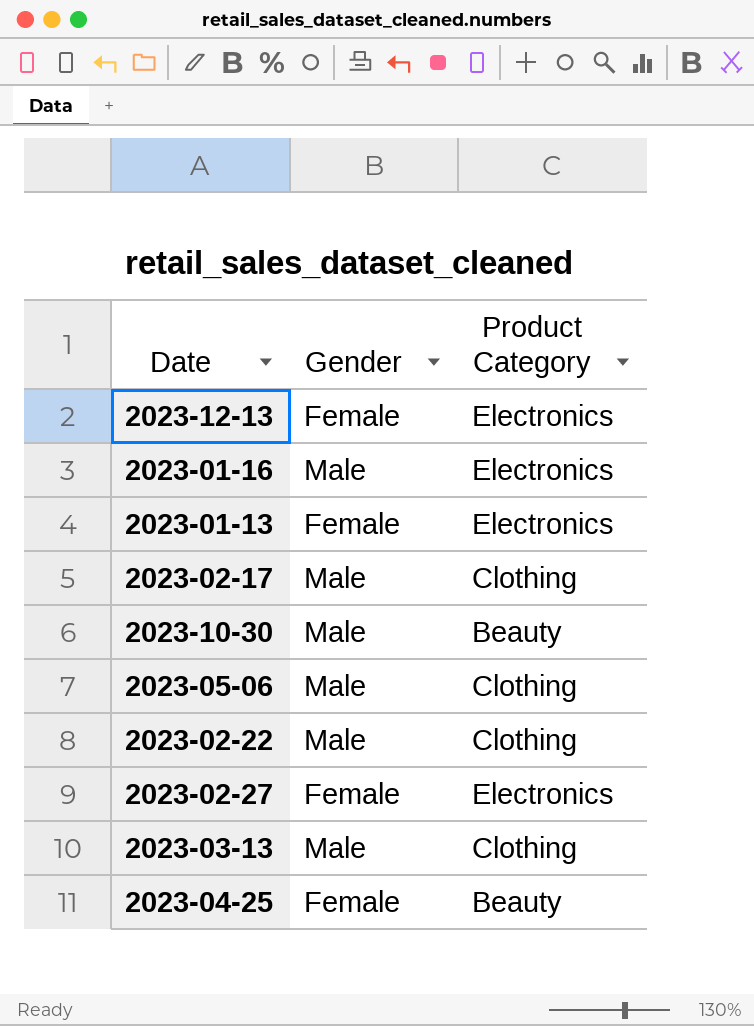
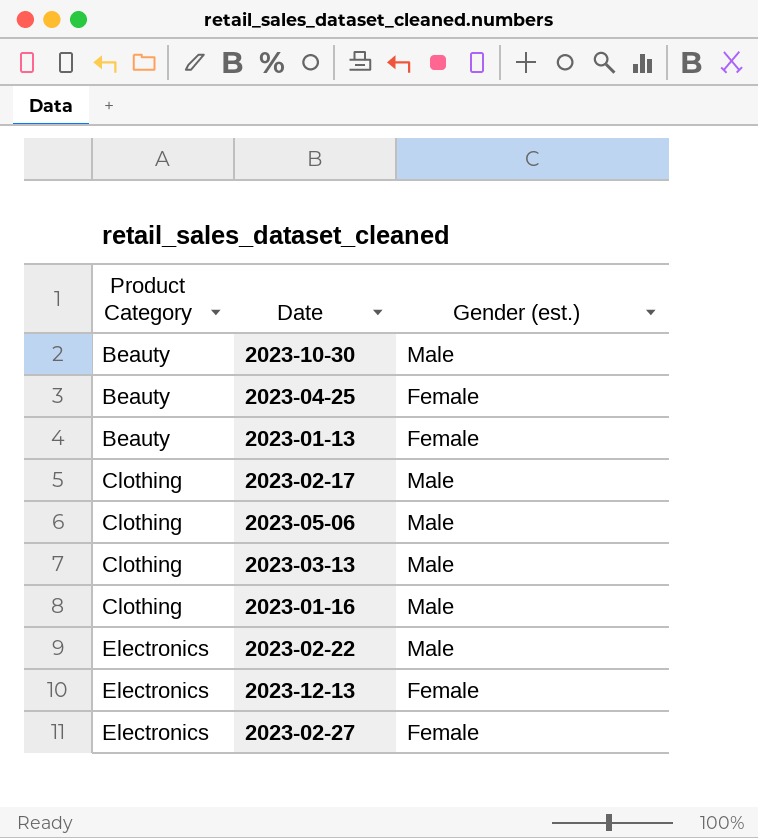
row order: none -> Product Category ascending
column Product Category | position: 3 -> 1
column name: Gender -> Gender (est.)
2023-01-13 | Product Category: Electronics -> Beauty
2023-01-16 | Product Category: Electronics -> Clothing
2023-02-22 | Product Category: Clothing -> Electronics

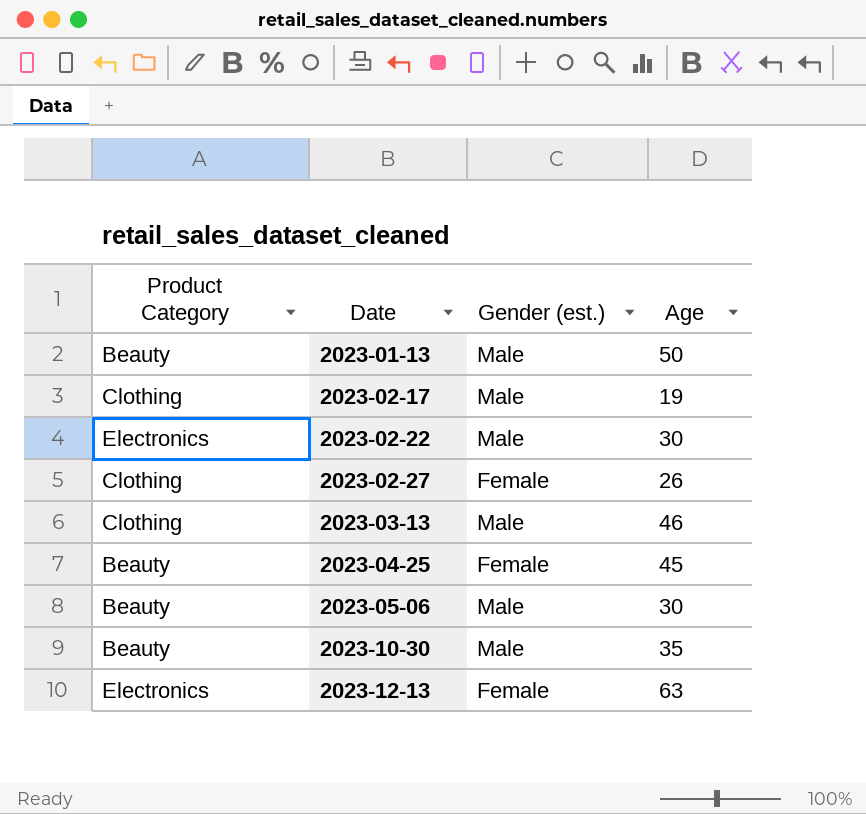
row order: Product Category ascending -> Date ascending
column Age | position: none -> 4
row 2023-01-16: Clothing | Male -> none
2023-01-13 | Gender (est.): Female -> Male
2023-02-27 | Product Category: Electronics -> Clothing
2023-05-06 | Product Category: Clothing -> Beauty

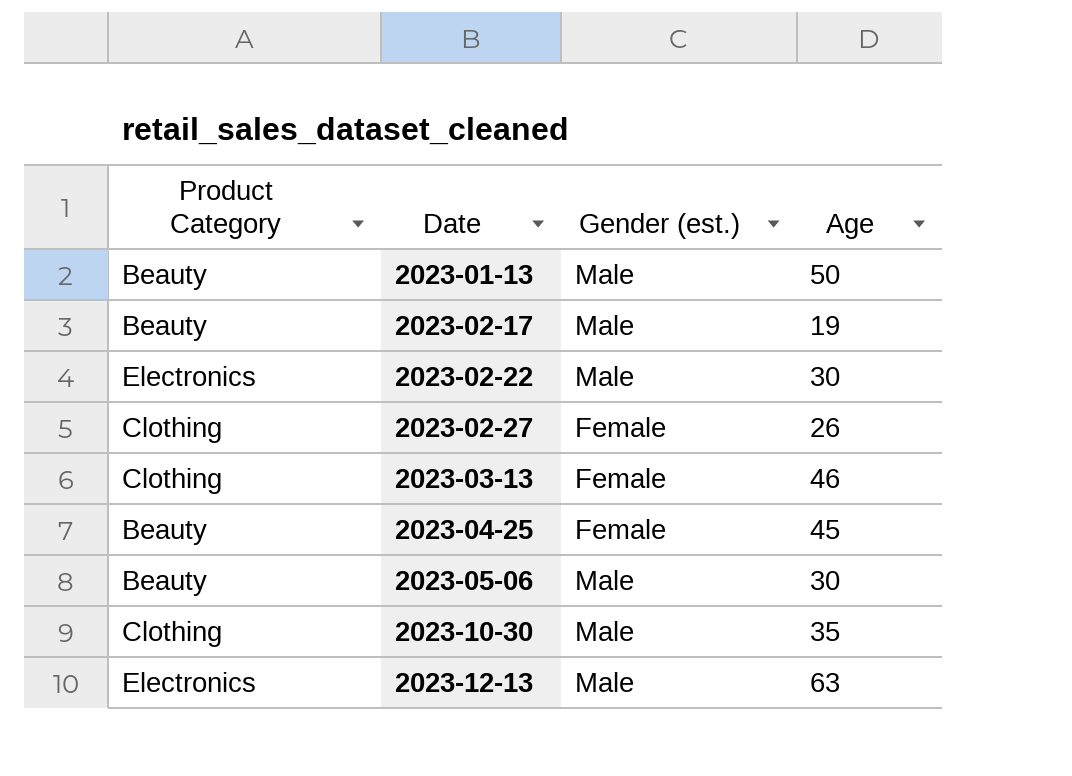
2023-02-17 | Product Category: Clothing -> Beauty
2023-03-13 | Gender (est.): Male -> Female
2023-10-30 | Product Category: Beauty -> Clothing
2023-12-13 | Gender (est.): Female -> Male

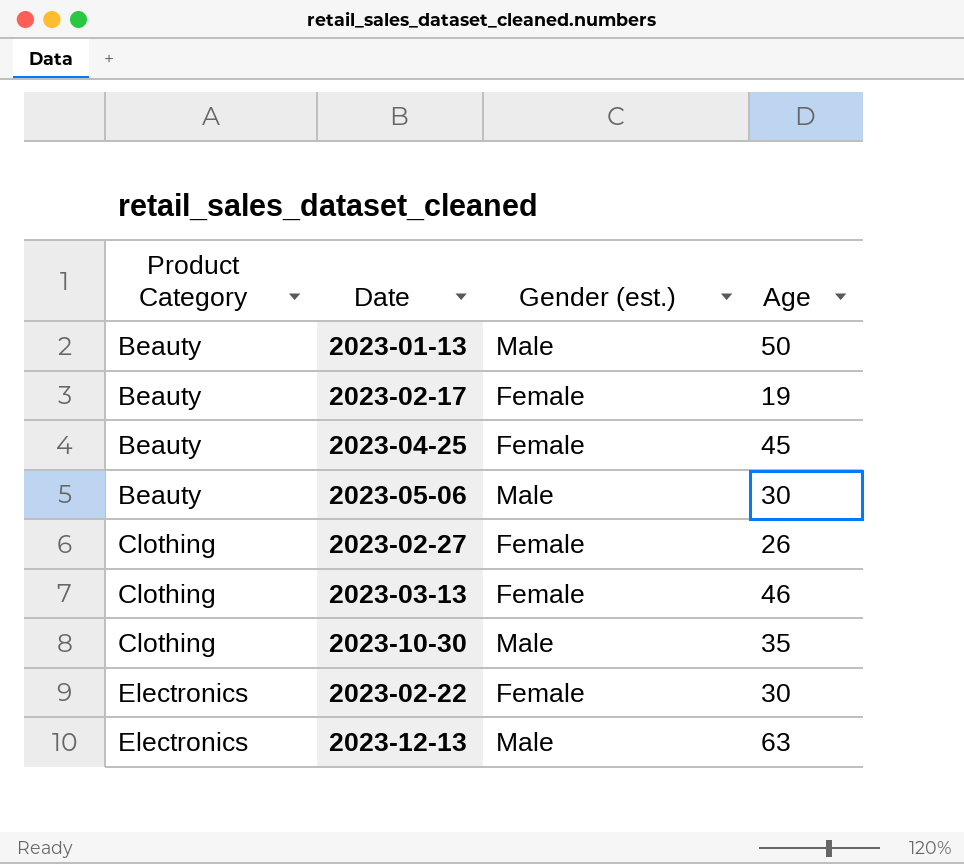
row order: Date ascending -> Product Category ascending
2023-02-17 | Gender (est.): Male -> Female
2023-02-22 | Gender (est.): Male -> Female

